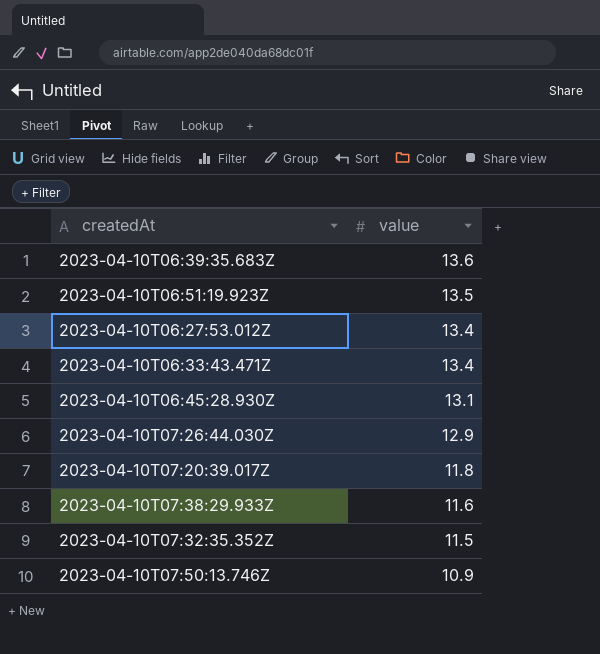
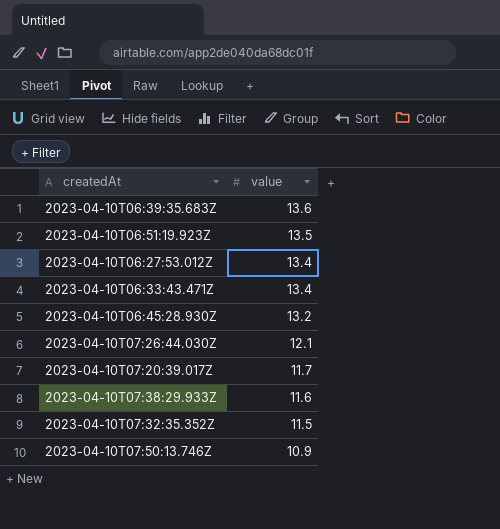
2023-04-10T06:45:28.930Z | value: 13.1 -> 13.2
2023-04-10T07:26:44.030Z | value: 12.9 -> 12.1
2023-04-10T07:20:39.017Z | value: 11.8 -> 11.7

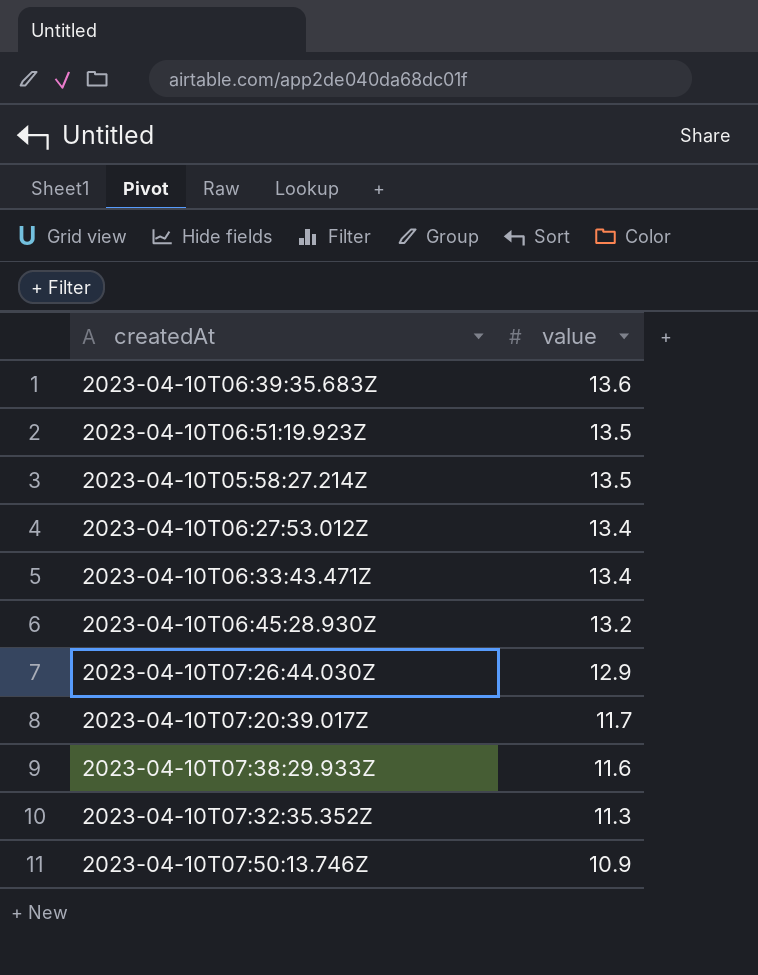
row 2023-04-10T05:58:27.214Z: none -> 13.5
2023-04-10T07:26:44.030Z | value: 12.1 -> 12.9
2023-04-10T07:32:35.352Z | value: 11.5 -> 11.3

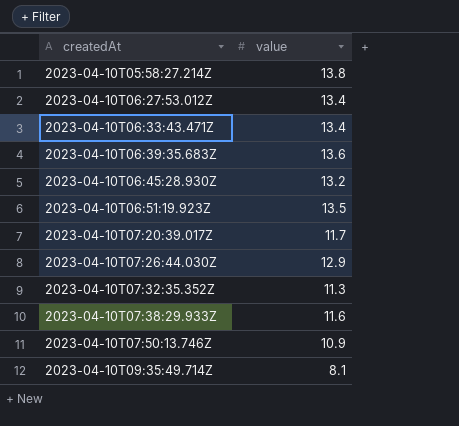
row order: value descending -> createdAt ascending
2023-04-10T05:58:27.214Z | value: 13.5 -> 13.8
row 2023-04-10T09:35:49.714Z: none -> 8.1

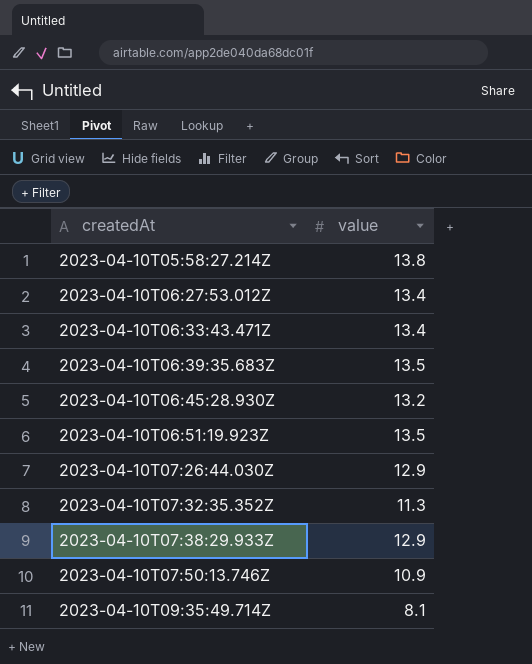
row 2023-04-10T07:20:39.017Z: 11.7 -> none
2023-04-10T06:39:35.683Z | value: 13.6 -> 13.5
2023-04-10T07:38:29.933Z | value: 11.6 -> 12.9

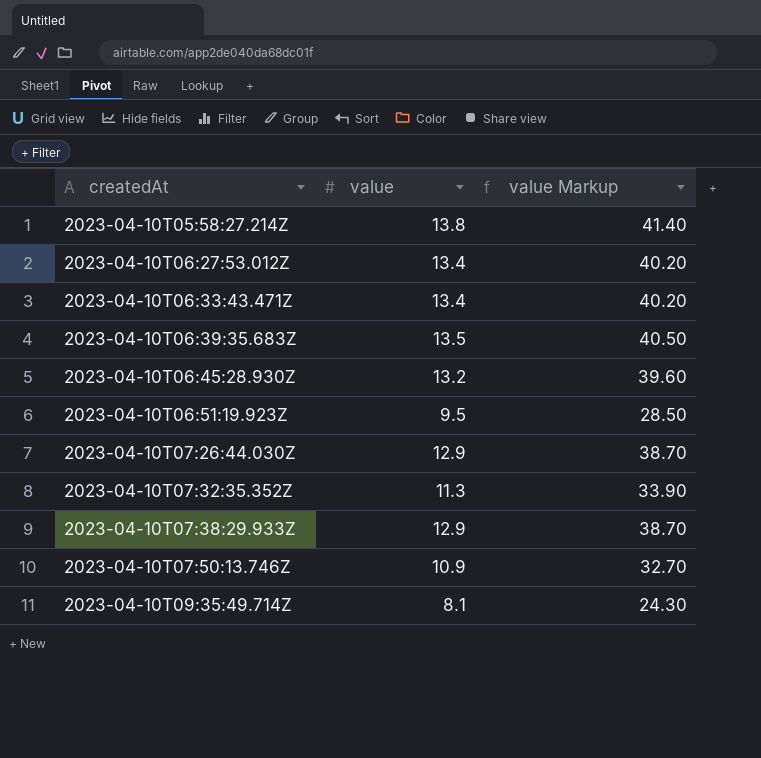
column value Markup | formula: none -> [value] * 3
2023-04-10T06:51:19.923Z | value: 13.5 -> 9.5

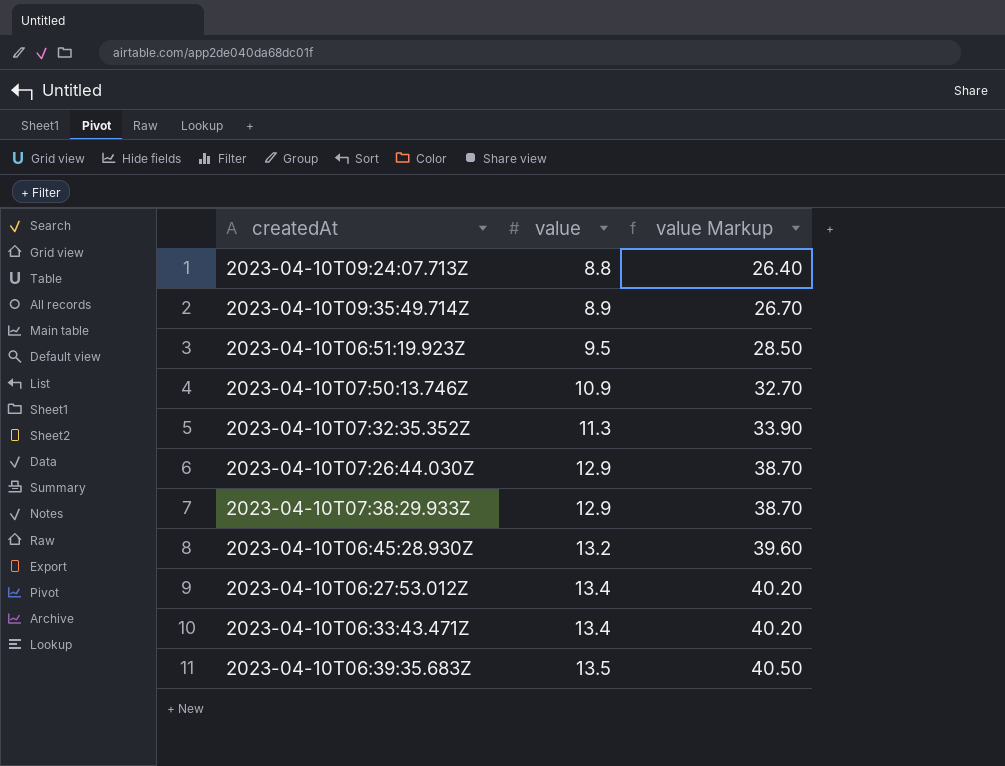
row order: createdAt ascending -> value ascending
row 2023-04-10T05:58:27.214Z: 13.8 | 41.40 -> none
row 2023-04-10T09:24:07.713Z: none -> 8.8 | 26.40
2023-04-10T09:35:49.714Z | value: 8.1 -> 8.9
2023-04-10T09:35:49.714Z | value Markup: 24.30 -> 26.70

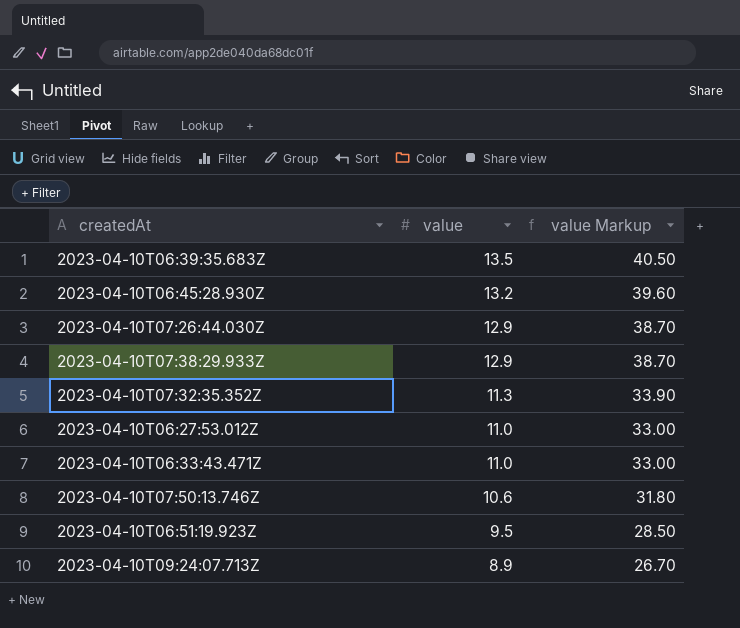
row order: value ascending -> value descending
row 2023-04-10T09:35:49.714Z: 8.9 | 26.70 -> none
2023-04-10T06:27:53.012Z | value: 13.4 -> 11.0
2023-04-10T06:27:53.012Z | value Markup: 40.20 -> 33.00
2023-04-10T06:33:43.471Z | value: 13.4 -> 11.0
2023-04-10T06:33:43.471Z | value Markup: 40.20 -> 33.00
2023-04-10T07:50:13.746Z | value: 10.9 -> 10.6
2023-04-10T07:50:13.746Z | value Markup: 32.70 -> 31.80
2023-04-10T09:24:07.713Z | value: 8.8 -> 8.9
2023-04-10T09:24:07.713Z | value Markup: 26.40 -> 26.70

